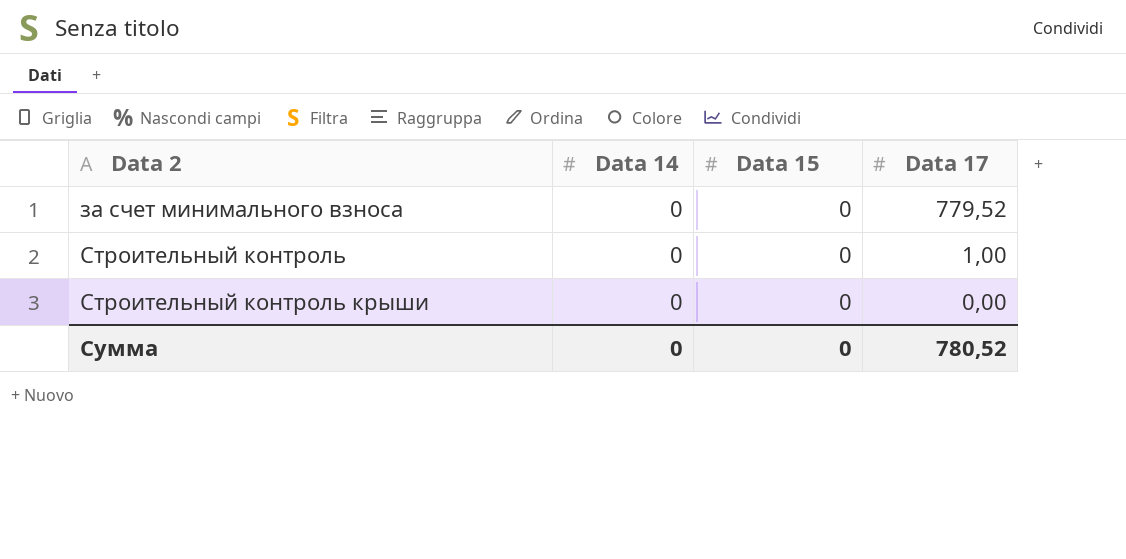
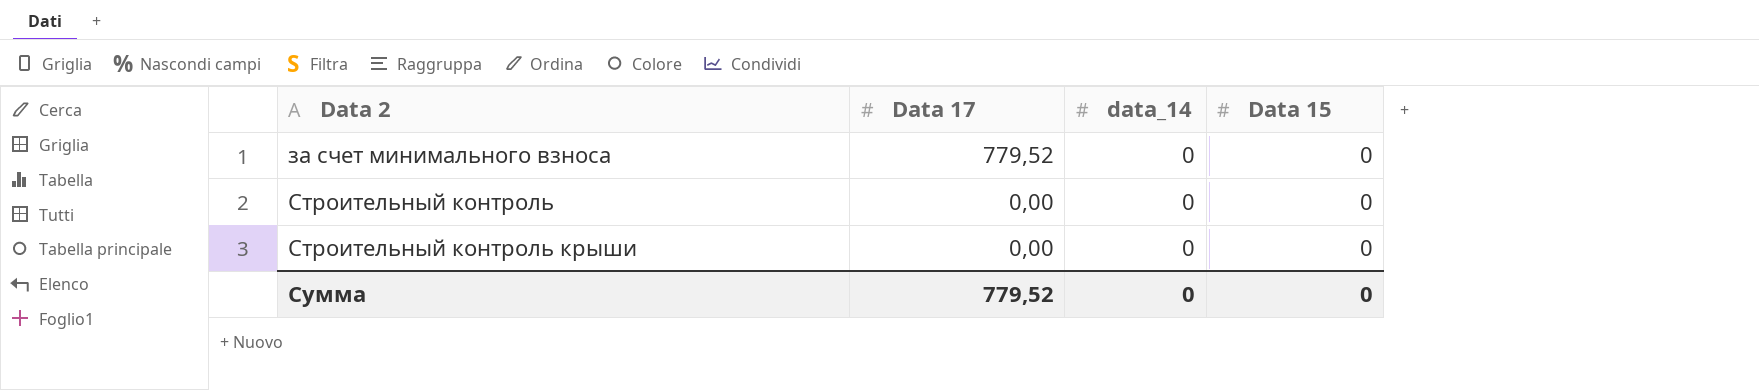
column Data 17 | position: 4 -> 2
column name: Data 14 -> data_14
Строительный контроль | Data 17: 1,00 -> 0,00
Сумма | Data 17: 780,52 -> 779,52

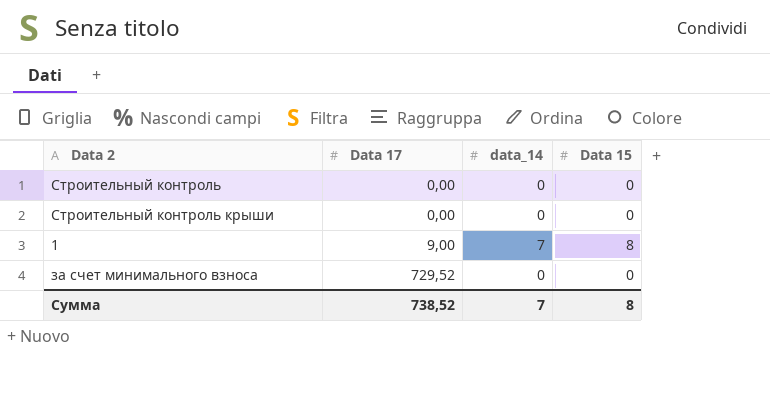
row order: Data 2 ascending -> Data 17 ascending
row 1: none -> 9,00 | 7 | 8
за счет минимального взноса | Data 17: 779,52 -> 729,52
Сумма | Data 17: 779,52 -> 738,52
Сумма | data_14: 0 -> 7
Сумма | Data 15: 0 -> 8

